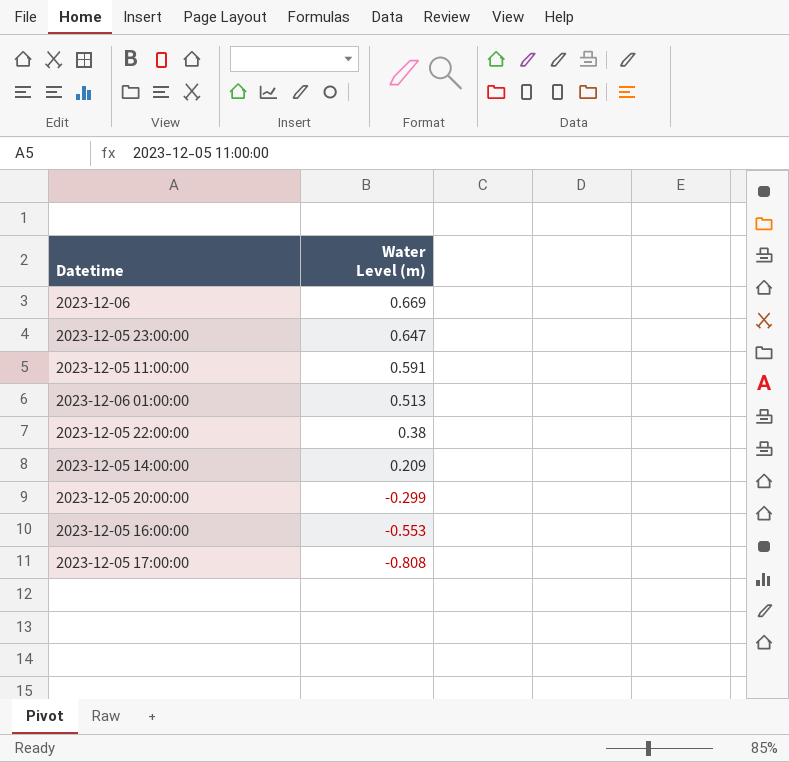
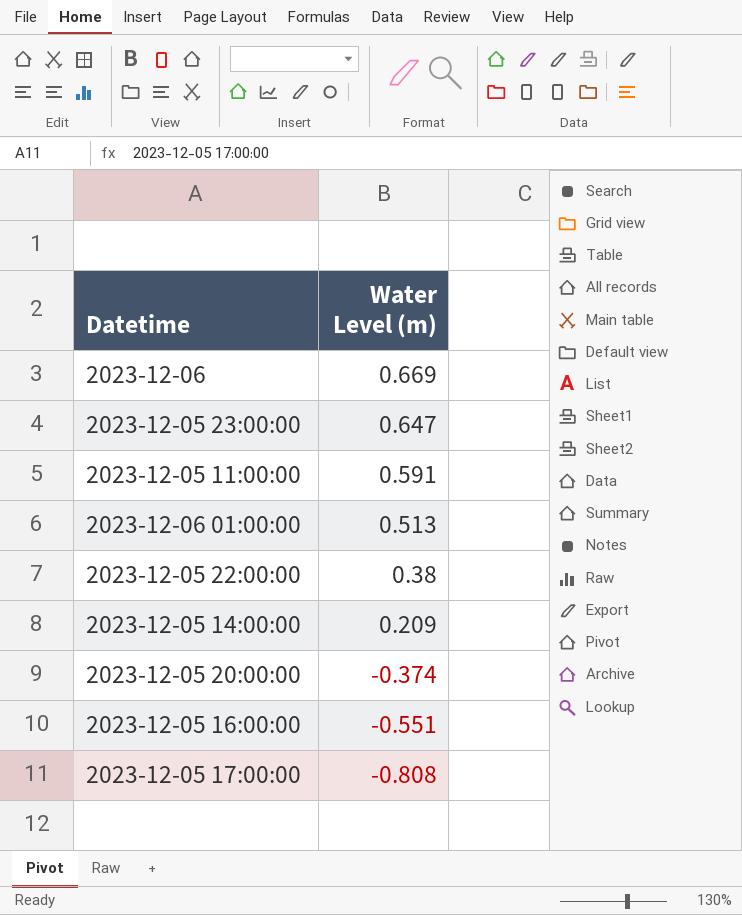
2023-12-05 20:00:00 | Water Level (m): -0.299 -> -0.374
2023-12-05 16:00:00 | Water Level (m): -0.553 -> -0.551

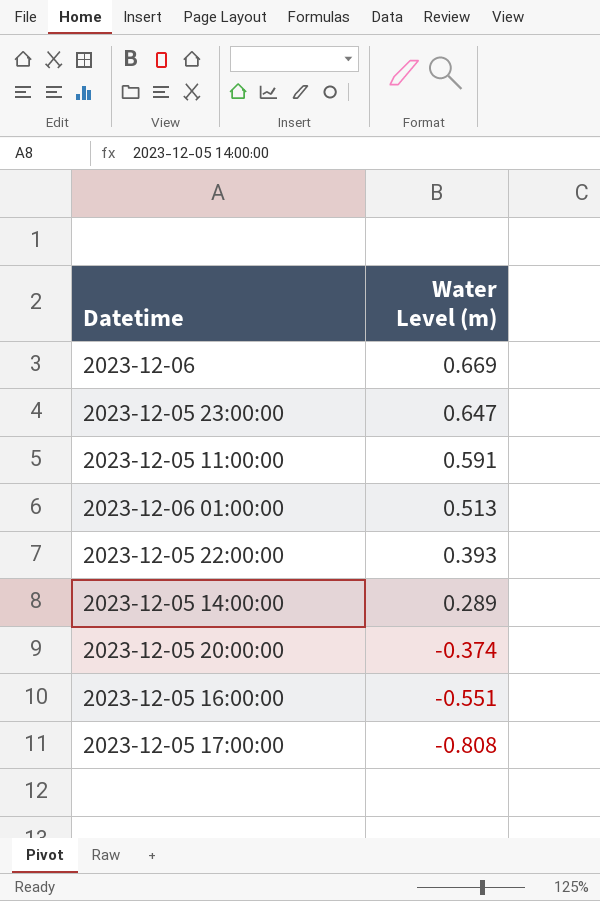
2023-12-05 22:00:00 | Water Level (m): 0.38 -> 0.393
2023-12-05 14:00:00 | Water Level (m): 0.209 -> 0.289

